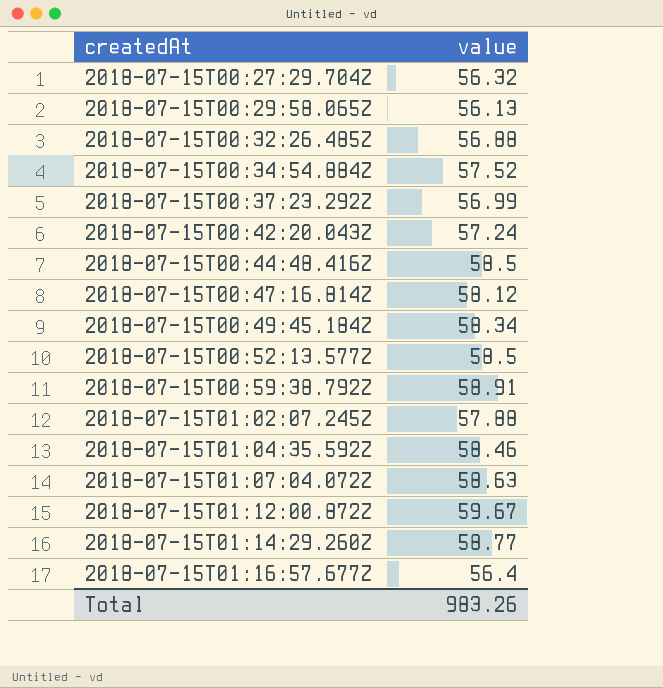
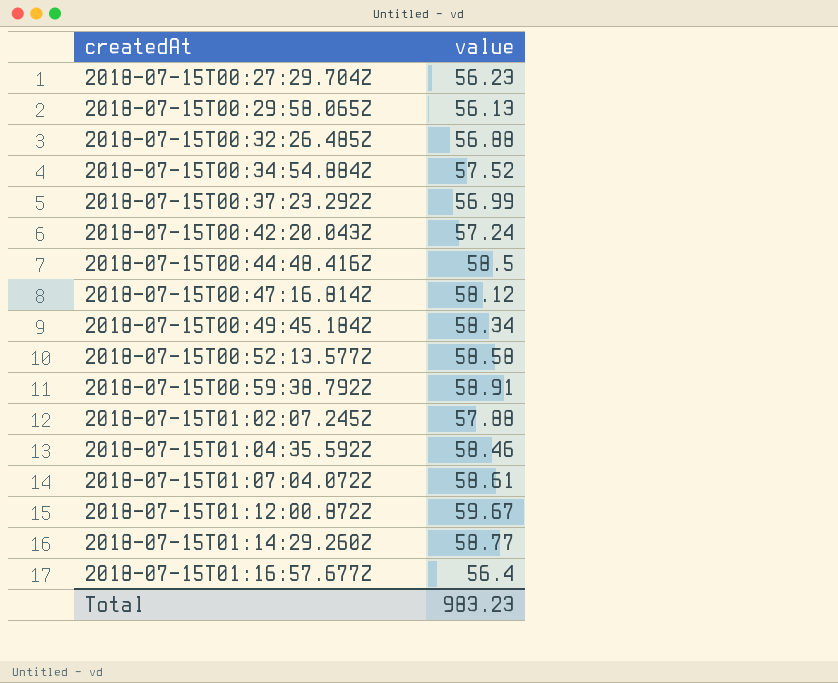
2018-07-15T00:27:29.704Z | value: 56.32 -> 56.23
2018-07-15T00:52:13.577Z | value: 58.5 -> 58.58
2018-07-15T01:07:04.072Z | value: 58.63 -> 58.61
Total | value: 983.26 -> 983.23

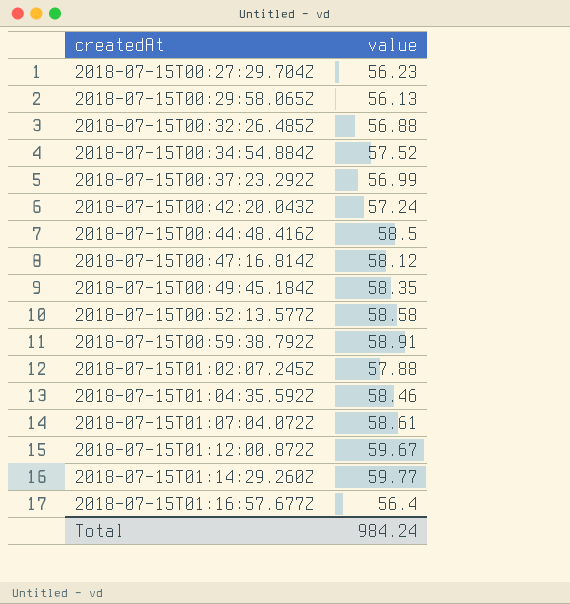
2018-07-15T00:49:45.184Z | value: 58.34 -> 58.35
2018-07-15T01:14:29.260Z | value: 58.77 -> 59.77
Total | value: 983.23 -> 984.24

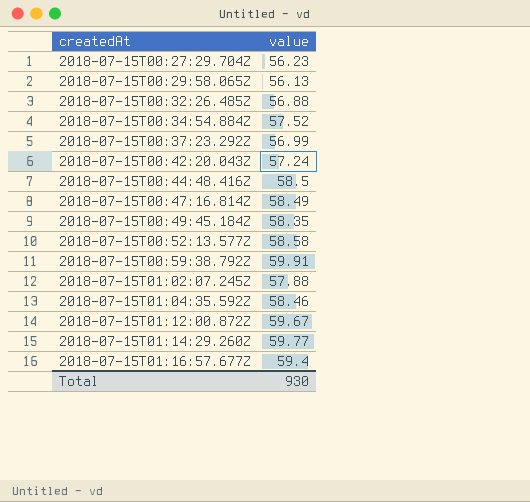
row 2018-07-15T01:07:04.072Z: 58.61 -> none
2018-07-15T00:47:16.814Z | value: 58.12 -> 58.49
2018-07-15T00:59:38.792Z | value: 58.91 -> 59.91
2018-07-15T01:16:57.677Z | value: 56.4 -> 59.4
Total | value: 984.24 -> 930

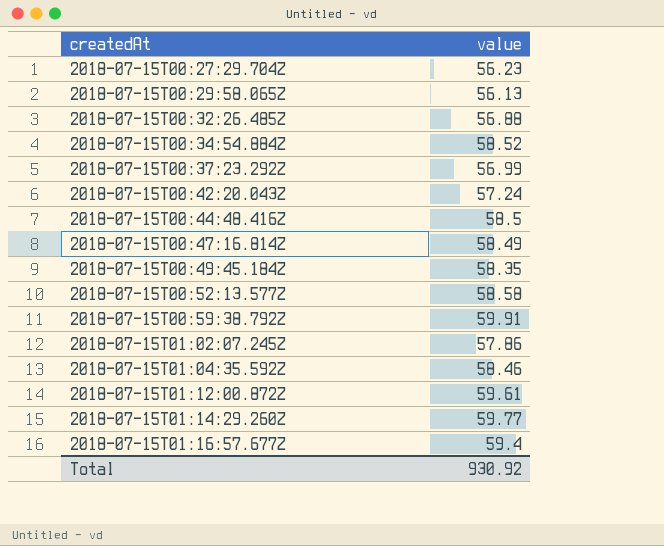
2018-07-15T00:34:54.884Z | value: 57.52 -> 58.52
2018-07-15T01:02:07.245Z | value: 57.88 -> 57.86
2018-07-15T01:12:00.872Z | value: 59.67 -> 59.61
Total | value: 930 -> 930.92

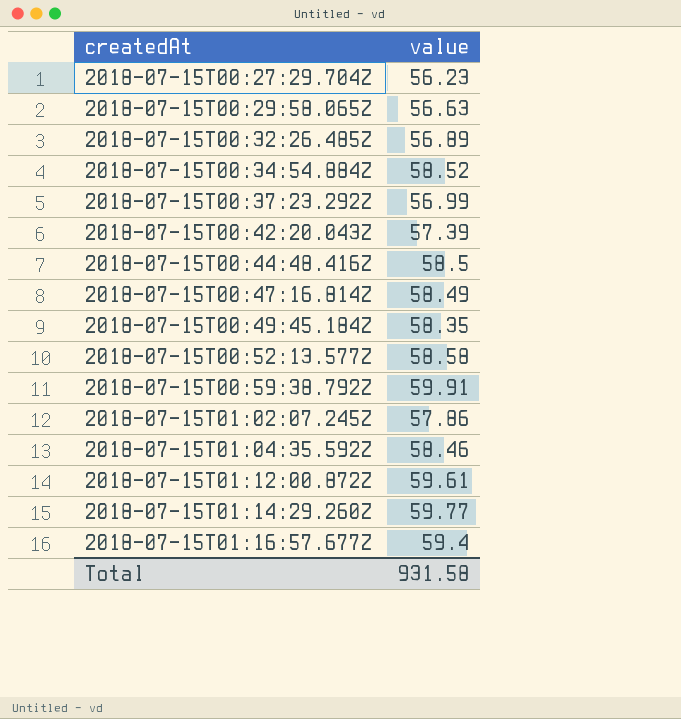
2018-07-15T00:29:58.065Z | value: 56.13 -> 56.63
2018-07-15T00:32:26.485Z | value: 56.88 -> 56.89
2018-07-15T00:42:20.043Z | value: 57.24 -> 57.39
Total | value: 930.92 -> 931.58

